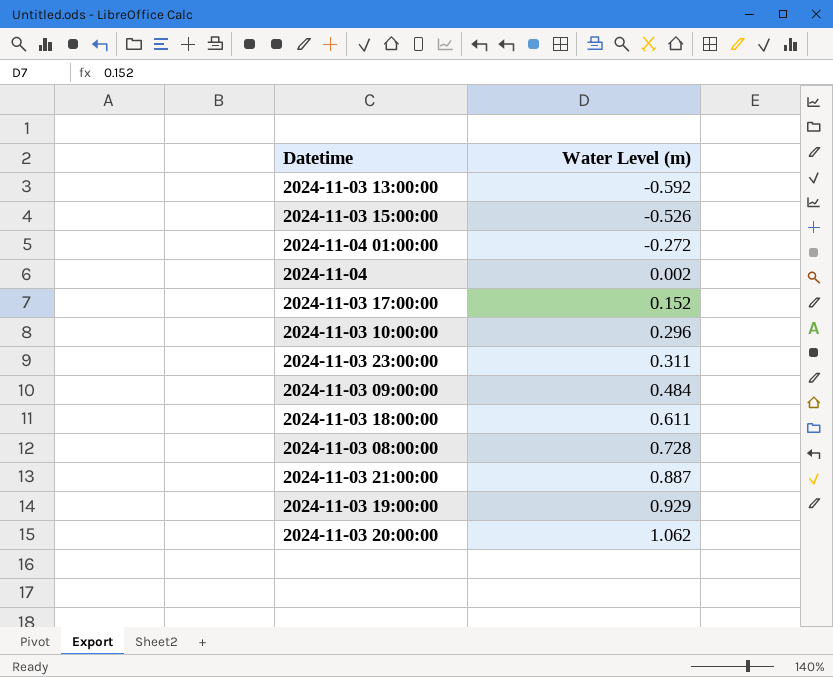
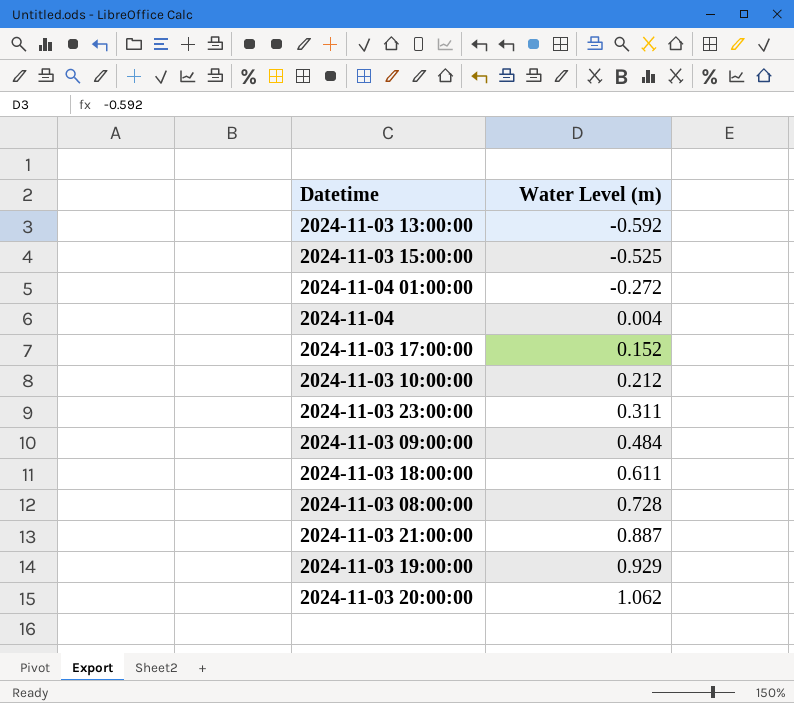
2024-11-03 15:00:00 | Water Level (m): -0.526 -> -0.525
2024-11-04 | Water Level (m): 0.002 -> 0.004
2024-11-03 10:00:00 | Water Level (m): 0.296 -> 0.212

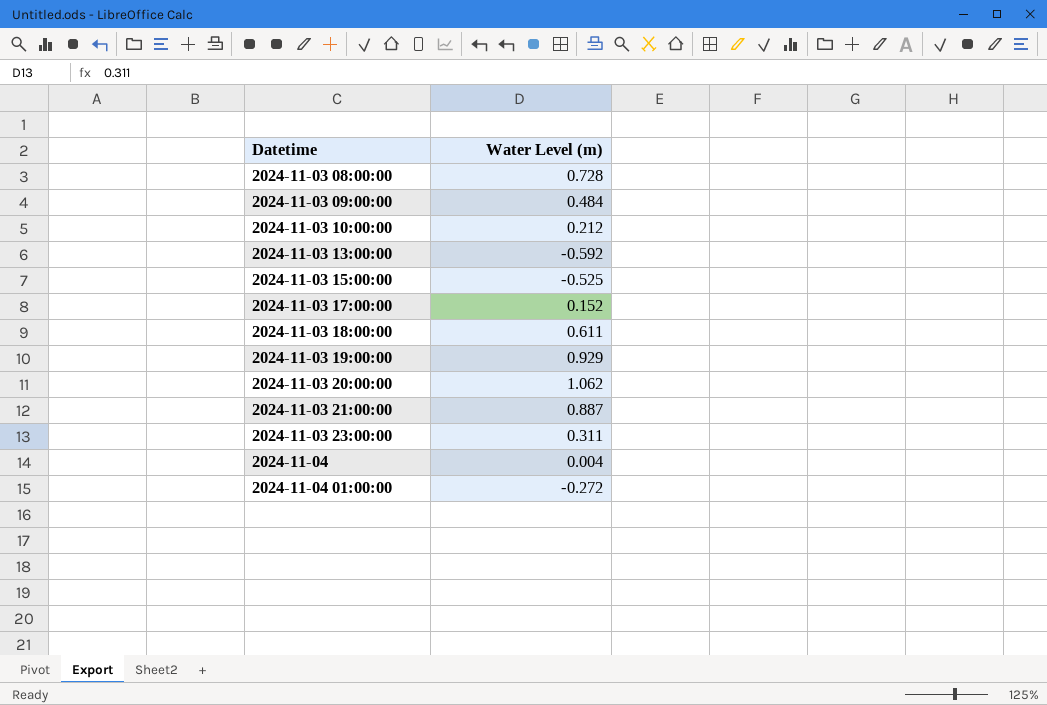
row order: Water Level (m) ascending -> Datetime ascending

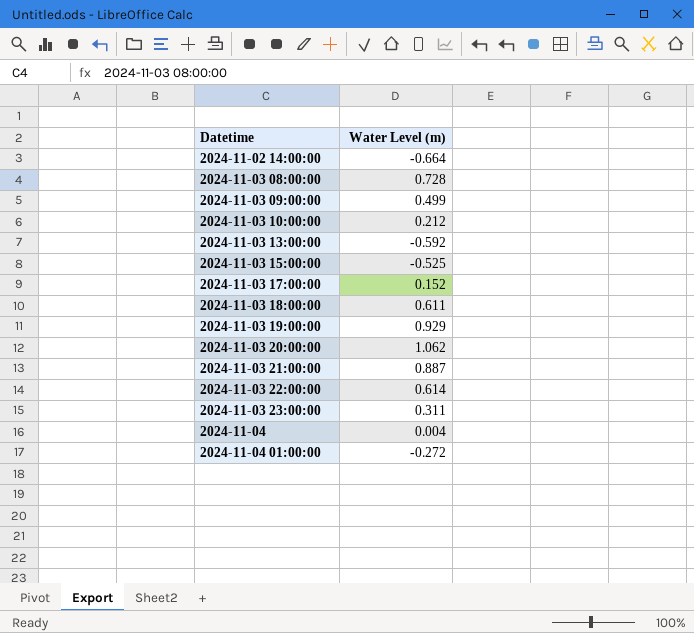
row 2024-11-02 14:00:00: none -> -0.664
2024-11-03 09:00:00 | Water Level (m): 0.484 -> 0.499
row 2024-11-03 22:00:00: none -> 0.614

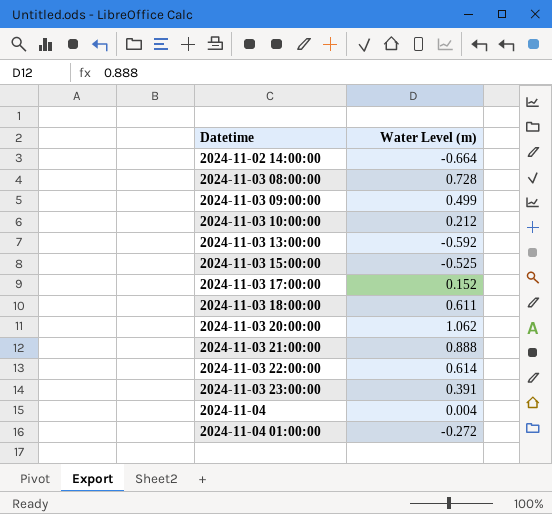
row 2024-11-03 19:00:00: 0.929 -> none
2024-11-03 21:00:00 | Water Level (m): 0.887 -> 0.888
2024-11-03 23:00:00 | Water Level (m): 0.311 -> 0.391

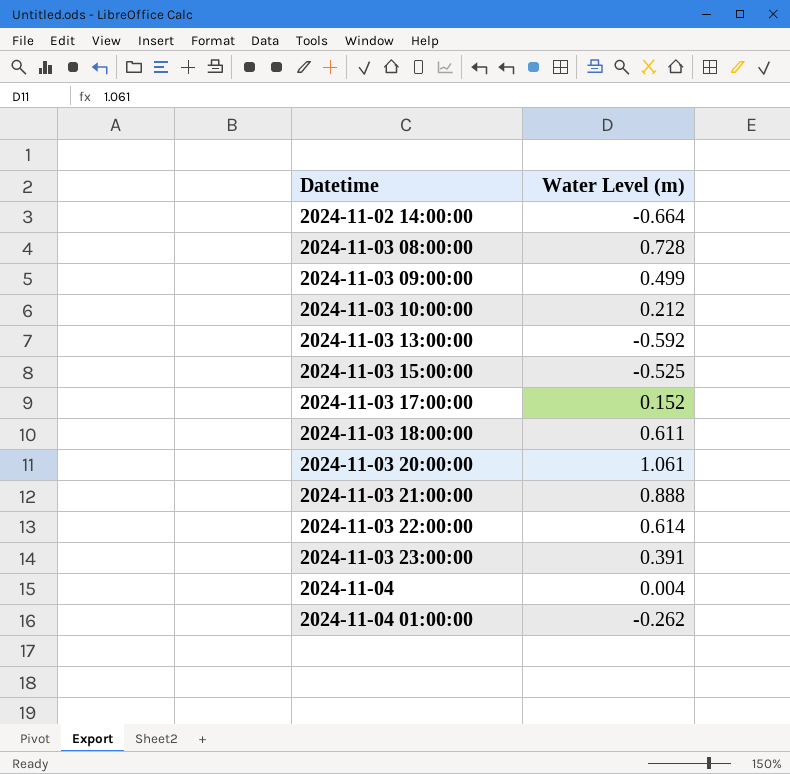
2024-11-03 20:00:00 | Water Level (m): 1.062 -> 1.061
2024-11-04 01:00:00 | Water Level (m): -0.272 -> -0.262

